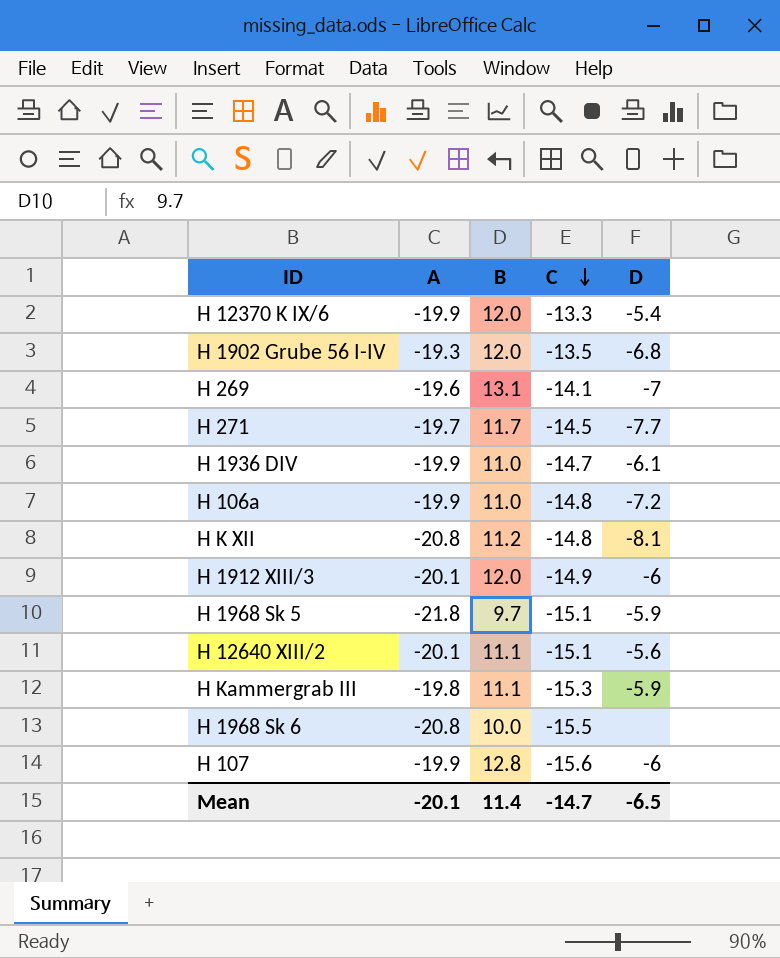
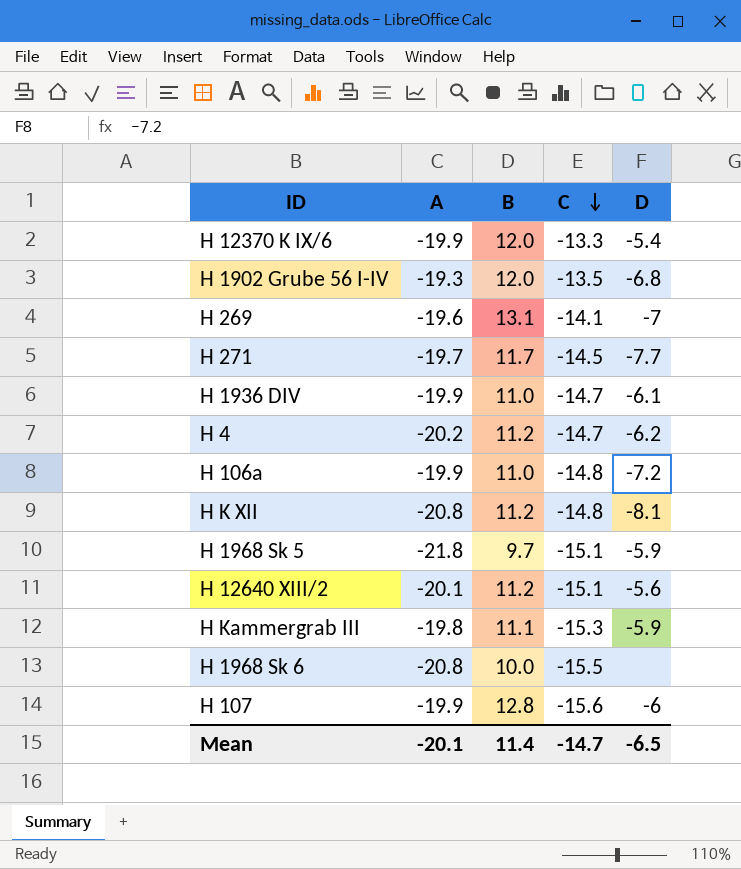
row H 1912 XIII/3: -20.1 | 12.0 | -14.9 | -6 -> none
row H 4: none -> -20.2 | 11.2 | -14.7 | -6.2
H 12640 XIII/2 | B: 11.1 -> 11.2

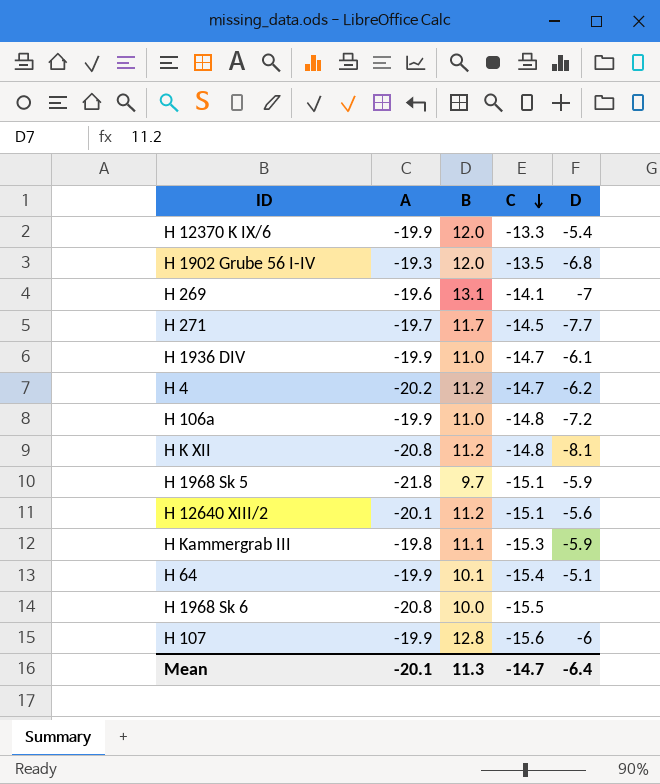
row H 64: none -> -19.9 | 10.1 | -15.4 | -5.1
Mean | B: 11.4 -> 11.3
Mean | D: -6.5 -> -6.4

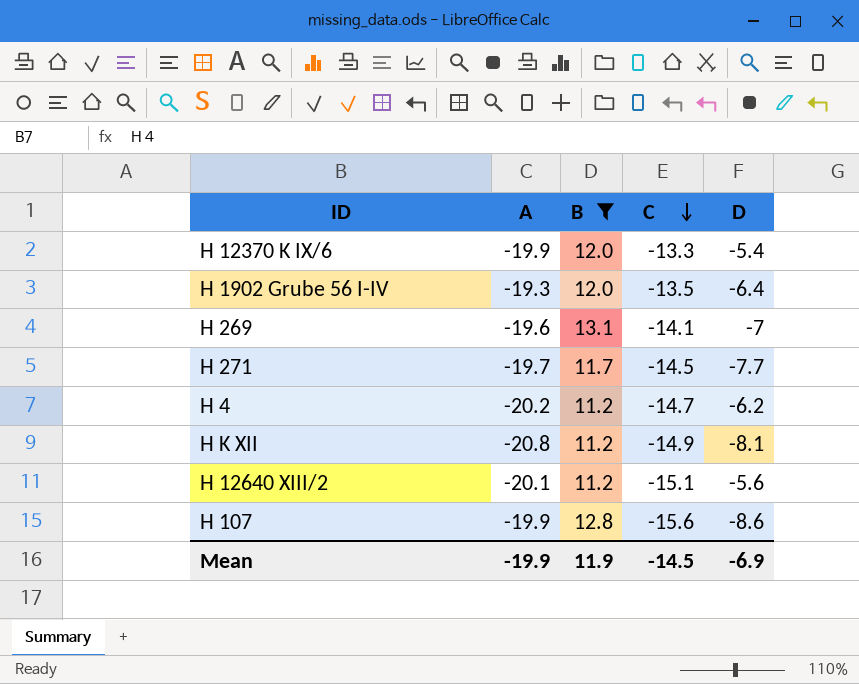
filter: none -> B >= 11.2
H 1902 Grube 56 I-IV | D: -6.8 -> -6.4
H K XII | C: -14.8 -> -14.9
H 107 | D: -6 -> -8.6
Mean | A: -20.1 -> -19.9
Mean | B: 11.3 -> 11.9
Mean | C: -14.7 -> -14.5
Mean | D: -6.4 -> -6.9

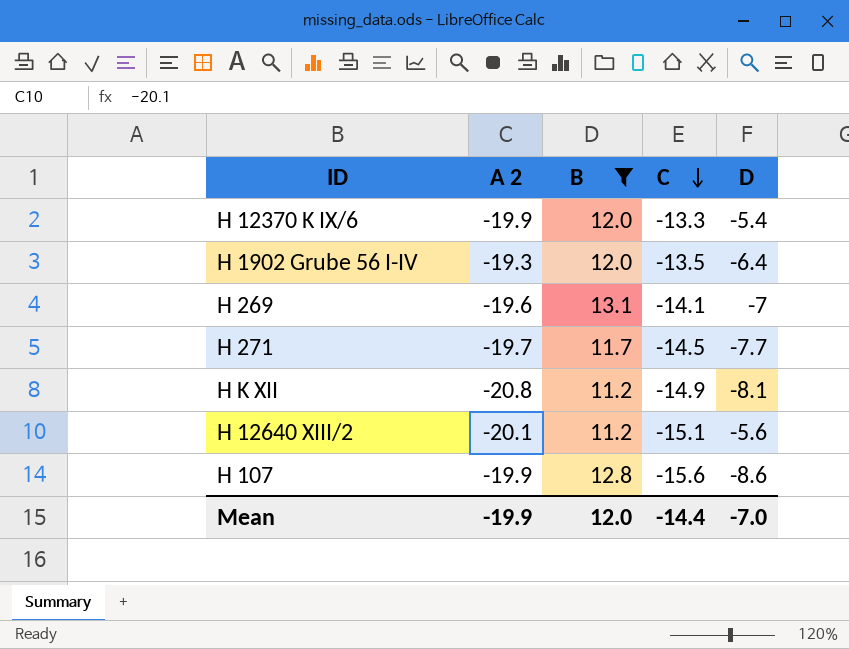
column name: A -> A 2
row H 4: -20.2 | 11.2 | -14.7 | -6.2 -> none
Mean | B: 11.9 -> 12.0
Mean | C: -14.5 -> -14.4
Mean | D: -6.9 -> -7.0

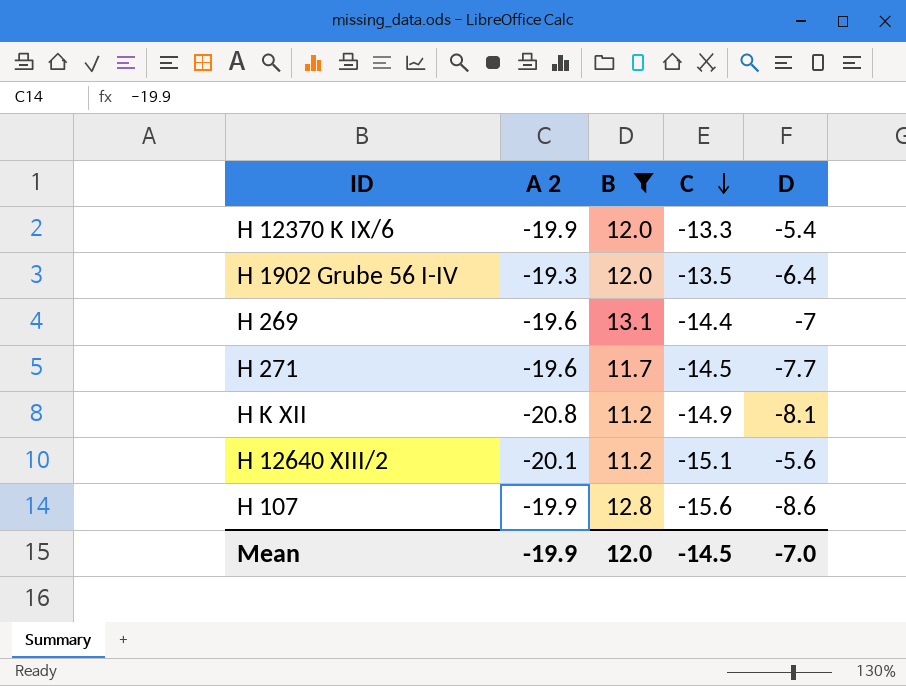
H 269 | C: -14.1 -> -14.4
H 271 | A 2: -19.7 -> -19.6
Mean | C: -14.4 -> -14.5

